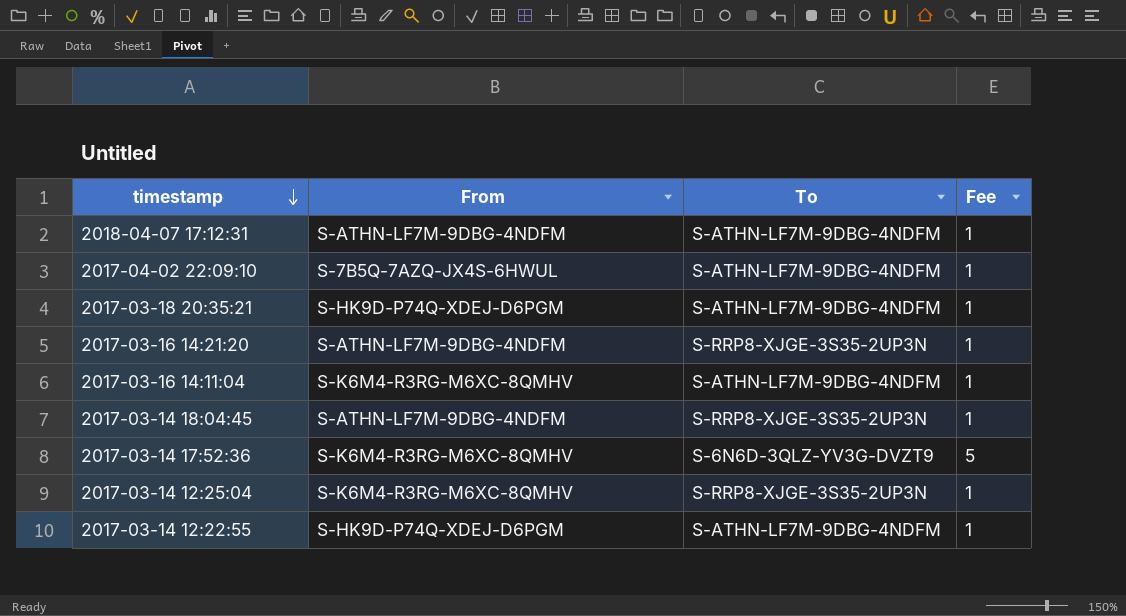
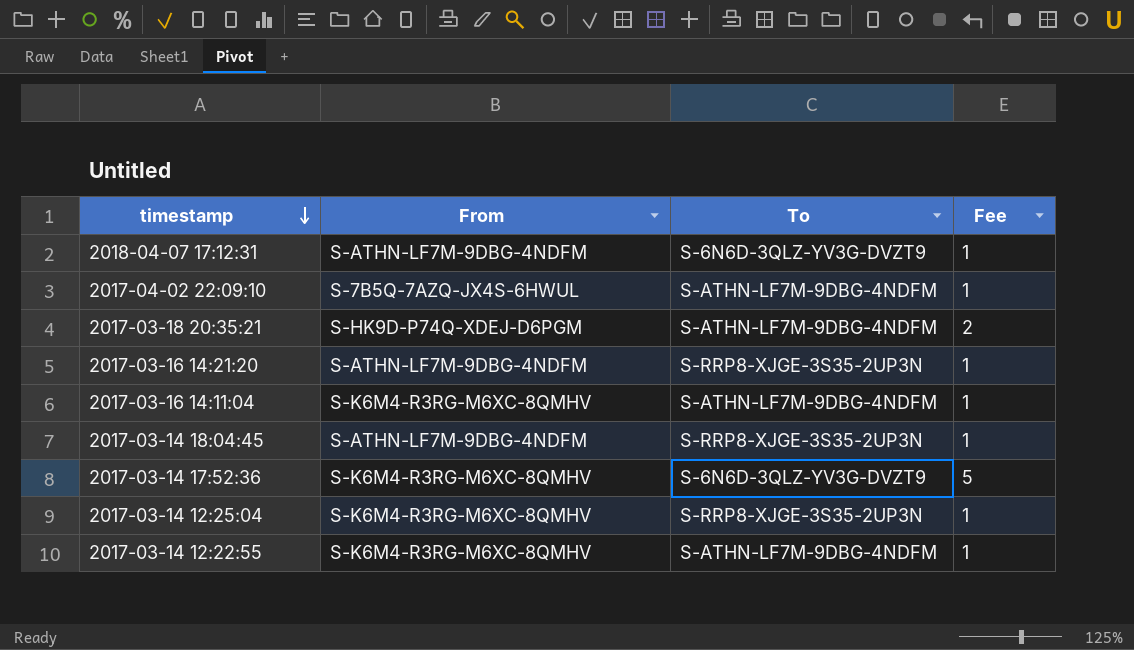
2018-04-07 17:12:31 | To: S-ATHN-LF7M-9DBG-4NDFM -> S-6N6D-3QLZ-YV3G-DVZT9
2017-03-18 20:35:21 | Fee: 1 -> 2
2017-03-14 12:22:55 | From: S-HK9D-P74Q-XDEJ-D6PGM -> S-K6M4-R3RG-M6XC-8QMHV

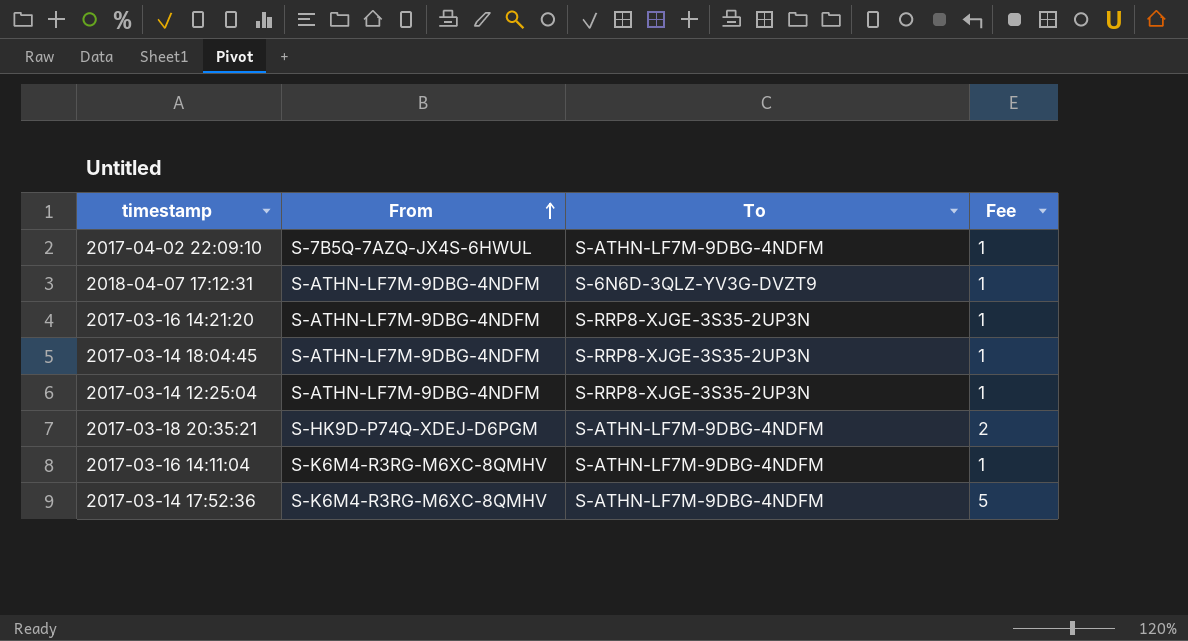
row order: timestamp descending -> From ascending
row 2017-03-14 12:22:55: S-K6M4-R3RG-M6XC-8QMHV | S-ATHN-LF7M-9DBG-4NDFM | 1 -> none
2017-03-14 12:25:04 | From: S-K6M4-R3RG-M6XC-8QMHV -> S-ATHN-LF7M-9DBG-4NDFM
2017-03-14 17:52:36 | To: S-6N6D-3QLZ-YV3G-DVZT9 -> S-ATHN-LF7M-9DBG-4NDFM

